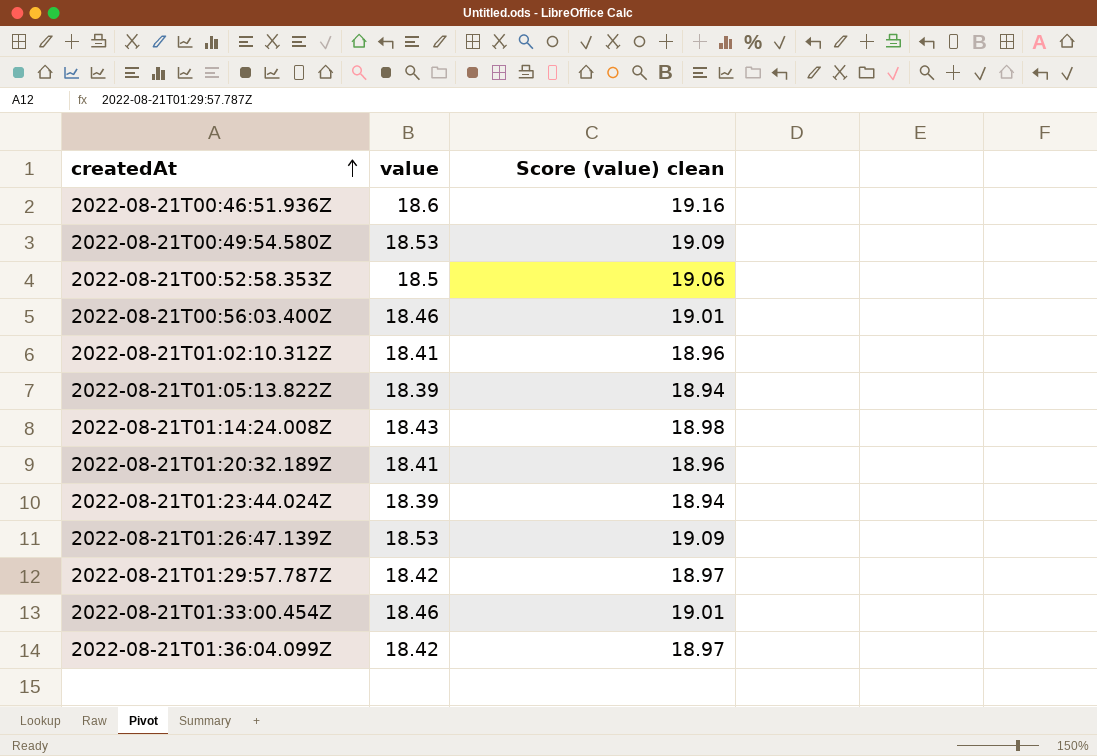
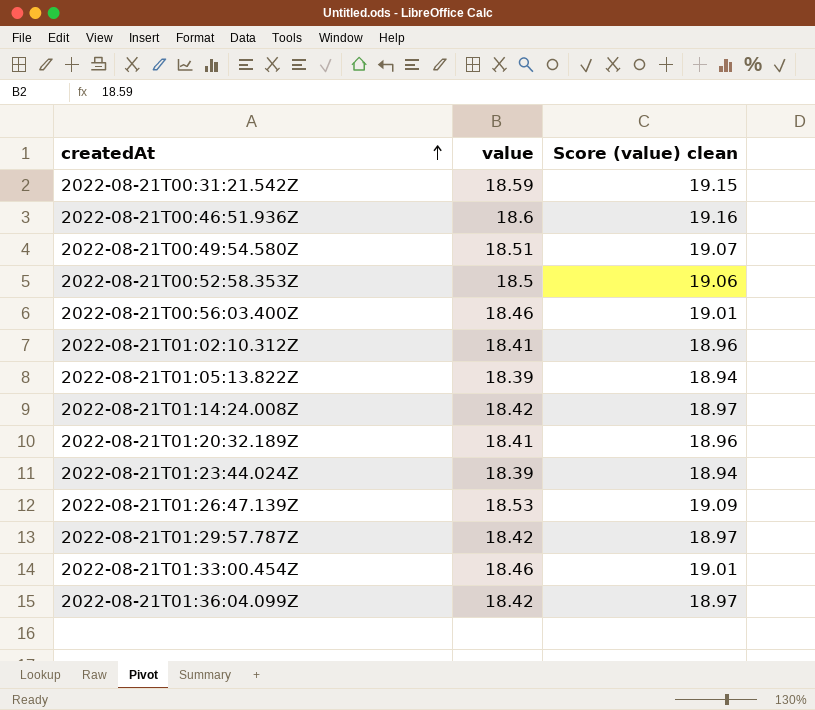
row 2022-08-21T00:31:21.542Z: none -> 18.59 | 19.15
2022-08-21T00:49:54.580Z | value: 18.53 -> 18.51
2022-08-21T00:49:54.580Z | Score (value) clean: 19.09 -> 19.07
2022-08-21T01:14:24.008Z | value: 18.43 -> 18.42
2022-08-21T01:14:24.008Z | Score (value) clean: 18.98 -> 18.97

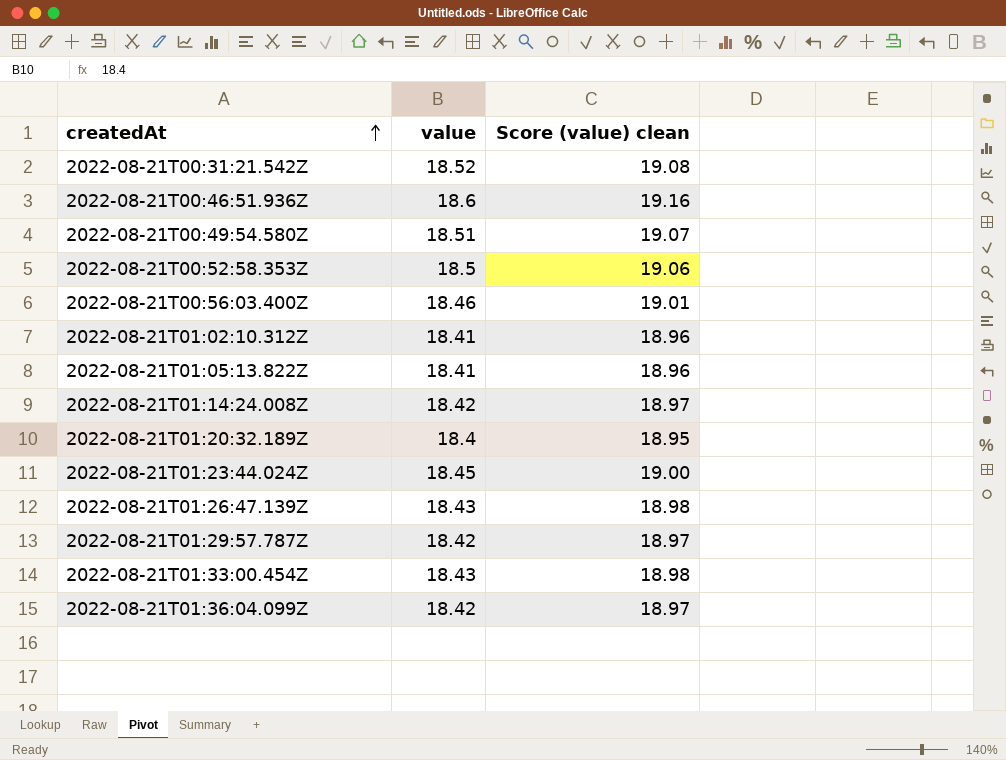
2022-08-21T00:31:21.542Z | value: 18.59 -> 18.52
2022-08-21T00:31:21.542Z | Score (value) clean: 19.15 -> 19.08
2022-08-21T01:05:13.822Z | value: 18.39 -> 18.41
2022-08-21T01:05:13.822Z | Score (value) clean: 18.94 -> 18.96
2022-08-21T01:20:32.189Z | value: 18.41 -> 18.4
2022-08-21T01:20:32.189Z | Score (value) clean: 18.96 -> 18.95
2022-08-21T01:23:44.024Z | value: 18.39 -> 18.45
2022-08-21T01:23:44.024Z | Score (value) clean: 18.94 -> 19.00
2022-08-21T01:26:47.139Z | value: 18.53 -> 18.43
2022-08-21T01:26:47.139Z | Score (value) clean: 19.09 -> 18.98
2022-08-21T01:33:00.454Z | value: 18.46 -> 18.43
2022-08-21T01:33:00.454Z | Score (value) clean: 19.01 -> 18.98

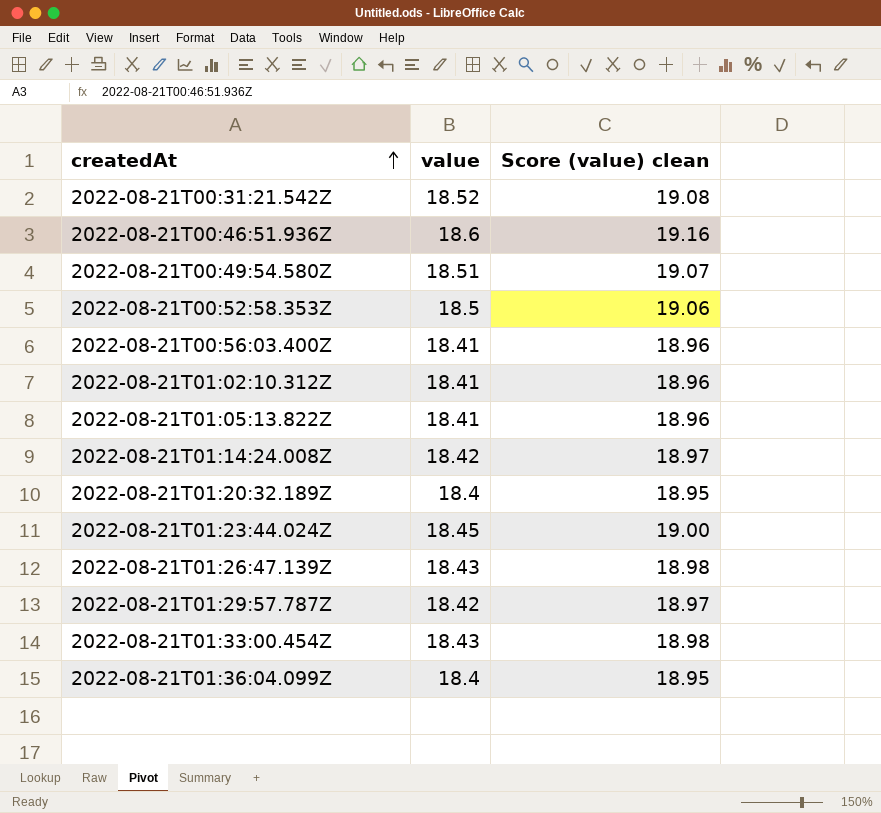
2022-08-21T00:56:03.400Z | value: 18.46 -> 18.41
2022-08-21T00:56:03.400Z | Score (value) clean: 19.01 -> 18.96
2022-08-21T01:36:04.099Z | value: 18.42 -> 18.4
2022-08-21T01:36:04.099Z | Score (value) clean: 18.97 -> 18.95

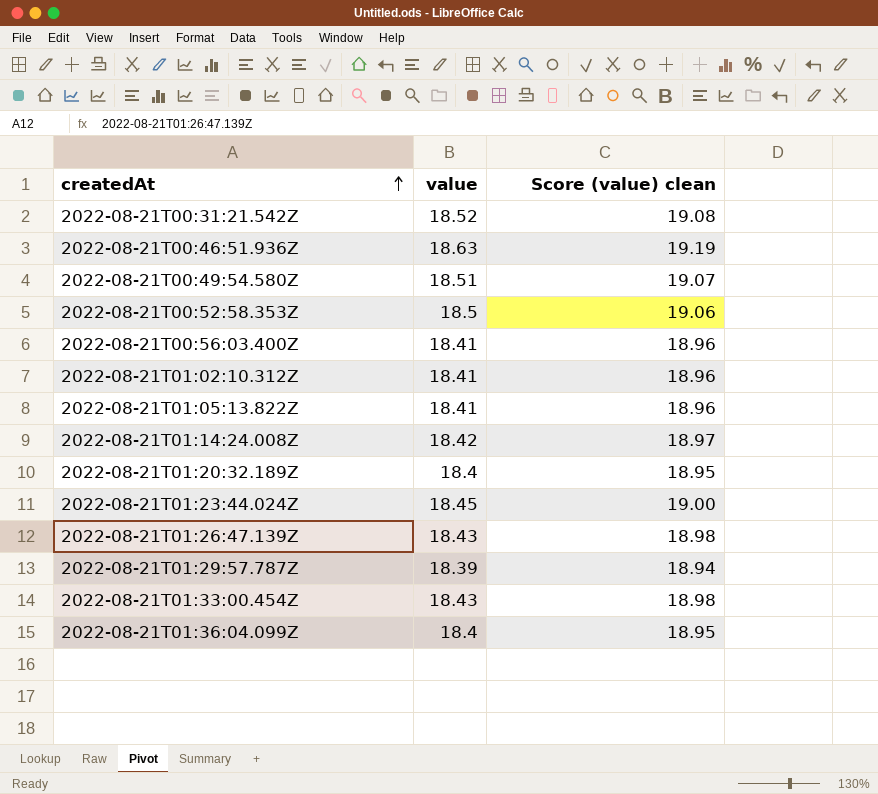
2022-08-21T00:46:51.936Z | value: 18.6 -> 18.63
2022-08-21T00:46:51.936Z | Score (value) clean: 19.16 -> 19.19
2022-08-21T01:29:57.787Z | value: 18.42 -> 18.39
2022-08-21T01:29:57.787Z | Score (value) clean: 18.97 -> 18.94

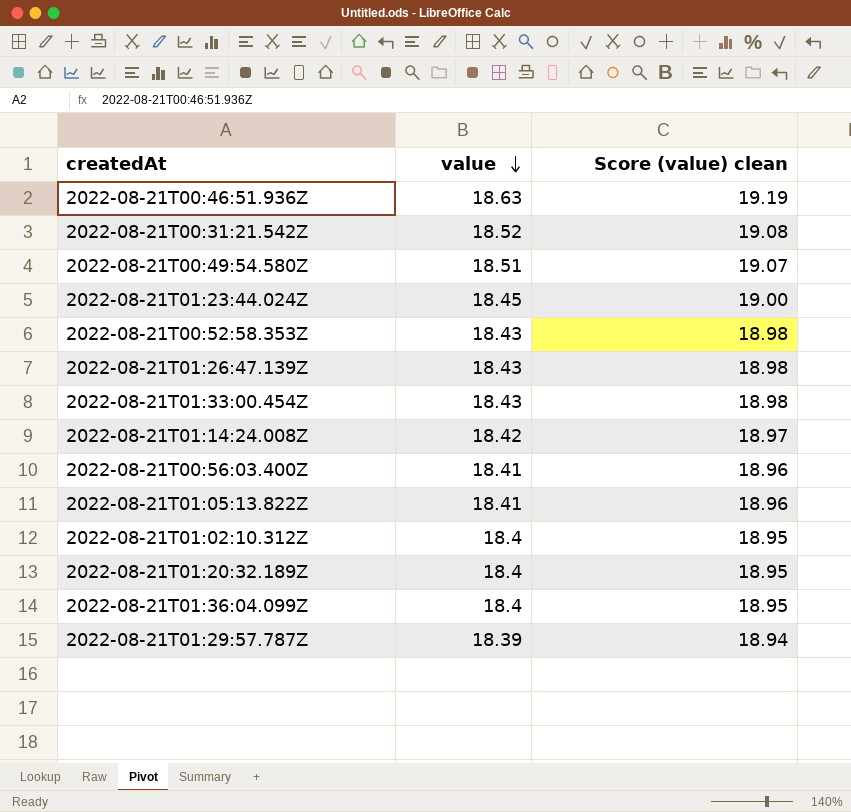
row order: createdAt ascending -> value descending
2022-08-21T00:52:58.353Z | value: 18.5 -> 18.43
2022-08-21T00:52:58.353Z | Score (value) clean: 19.06 -> 18.98
2022-08-21T01:02:10.312Z | value: 18.41 -> 18.4
2022-08-21T01:02:10.312Z | Score (value) clean: 18.96 -> 18.95

